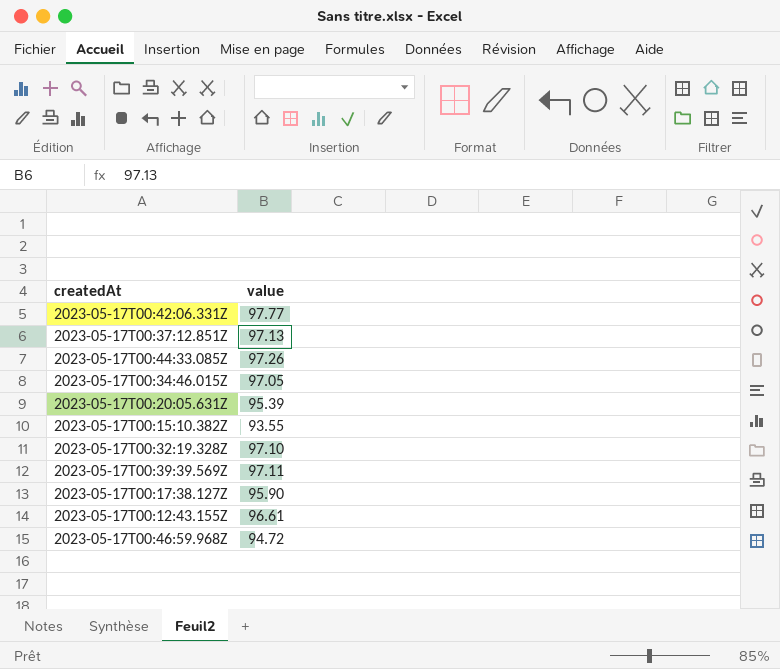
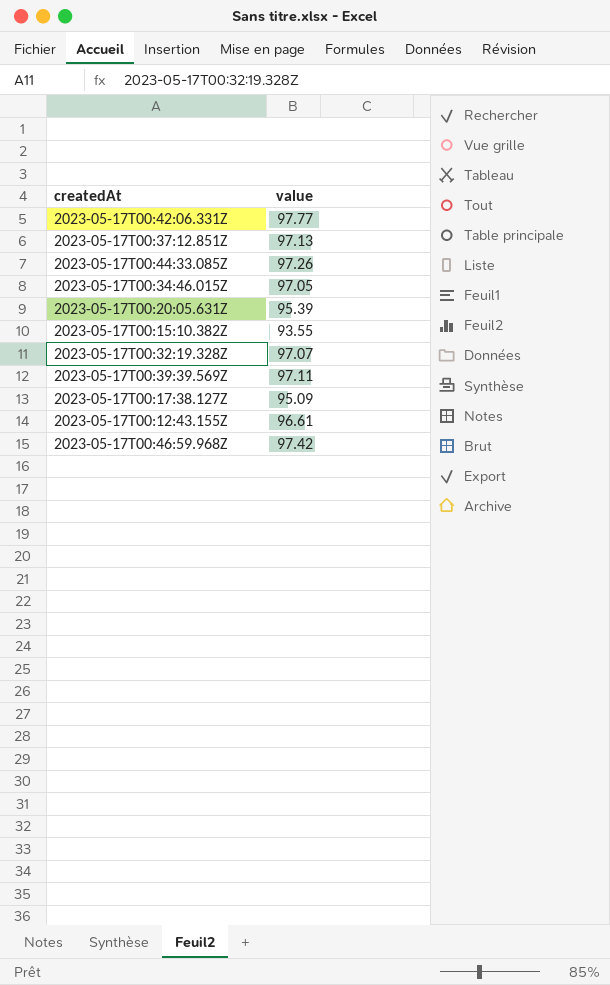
2023-05-17T00:32:19.328Z | value: 97.10 -> 97.07
2023-05-17T00:17:38.127Z | value: 95.90 -> 95.09
2023-05-17T00:46:59.968Z | value: 94.72 -> 97.42

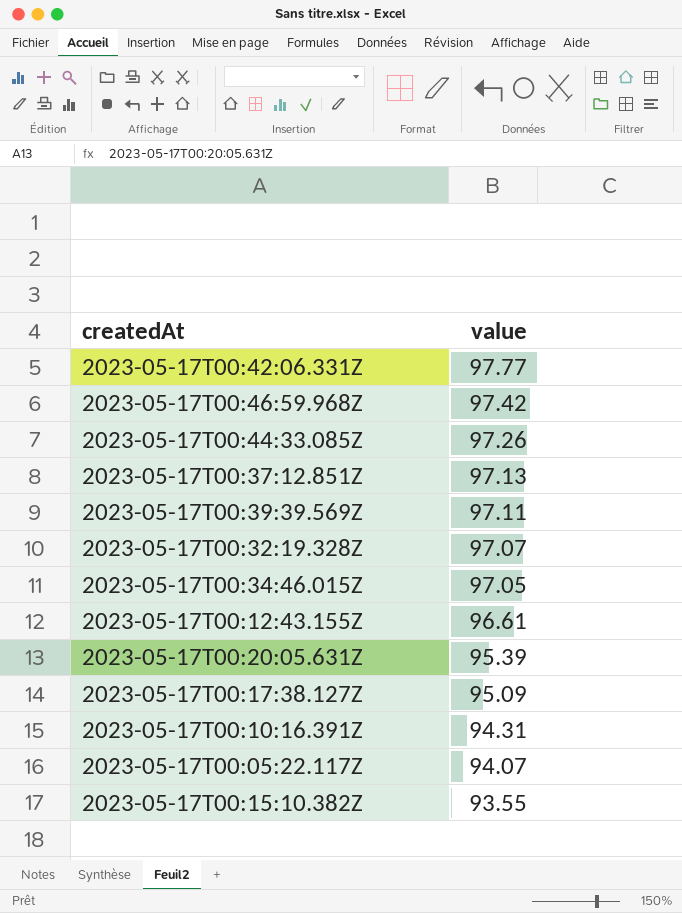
row order: none -> value descending
row 2023-05-17T00:10:16.391Z: none -> 94.31
row 2023-05-17T00:05:22.117Z: none -> 94.07

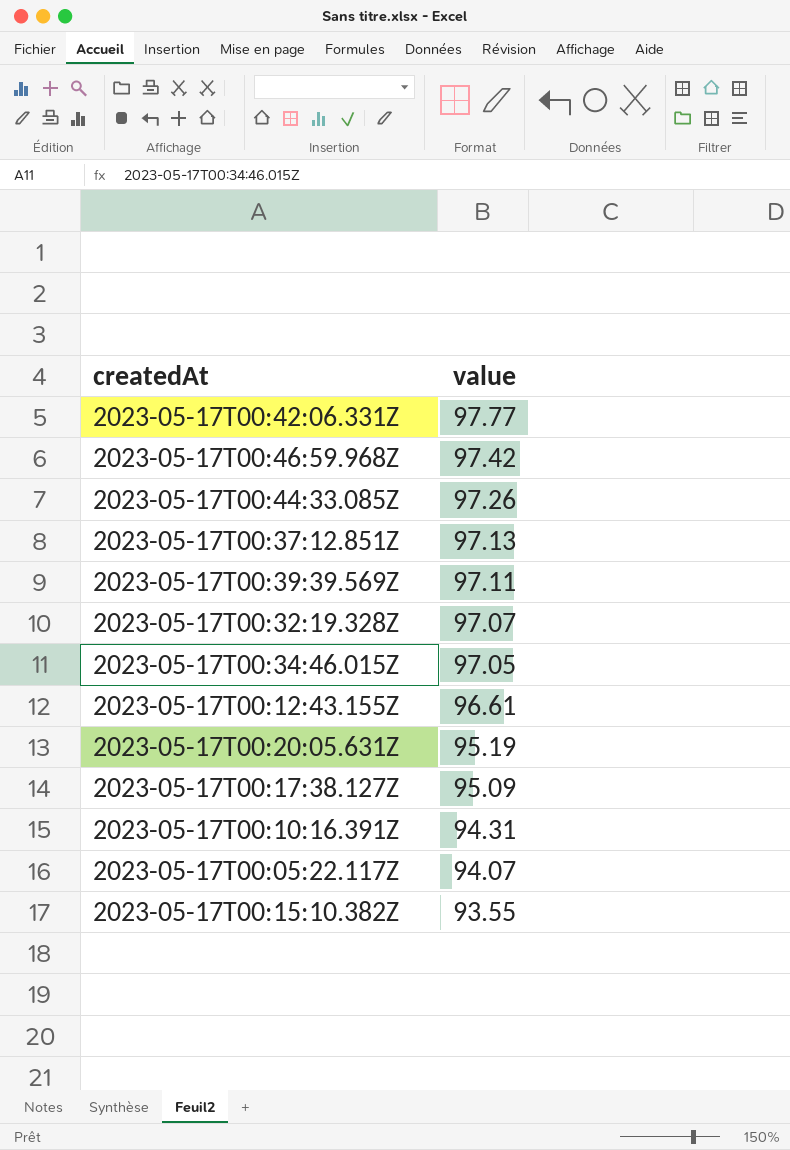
2023-05-17T00:20:05.631Z | value: 95.39 -> 95.19

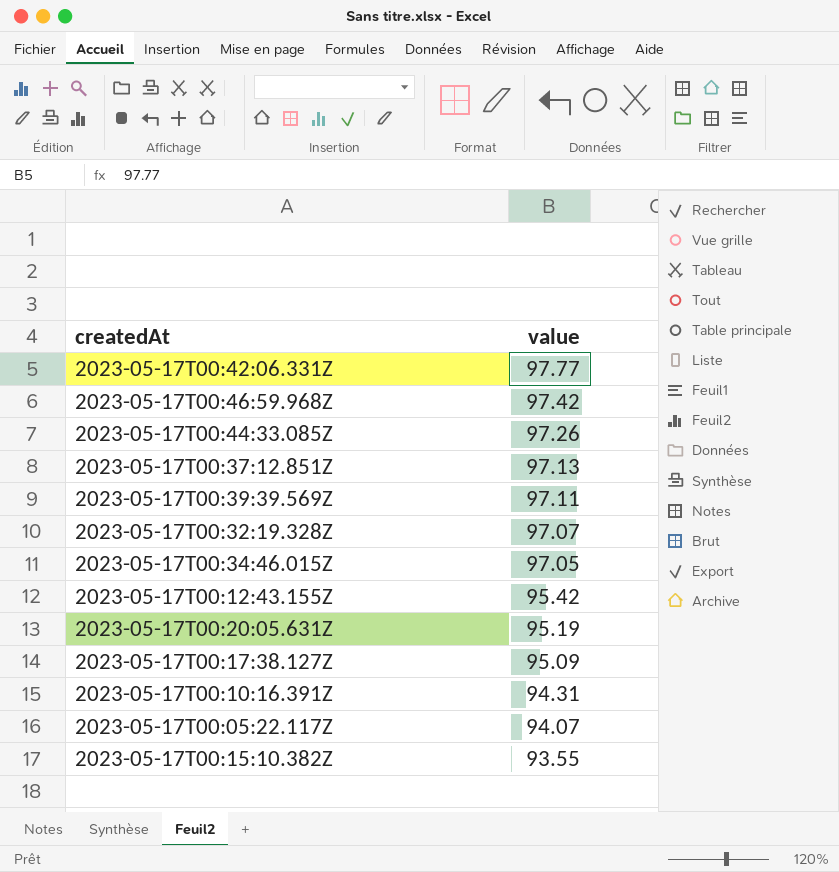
2023-05-17T00:12:43.155Z | value: 96.61 -> 95.42

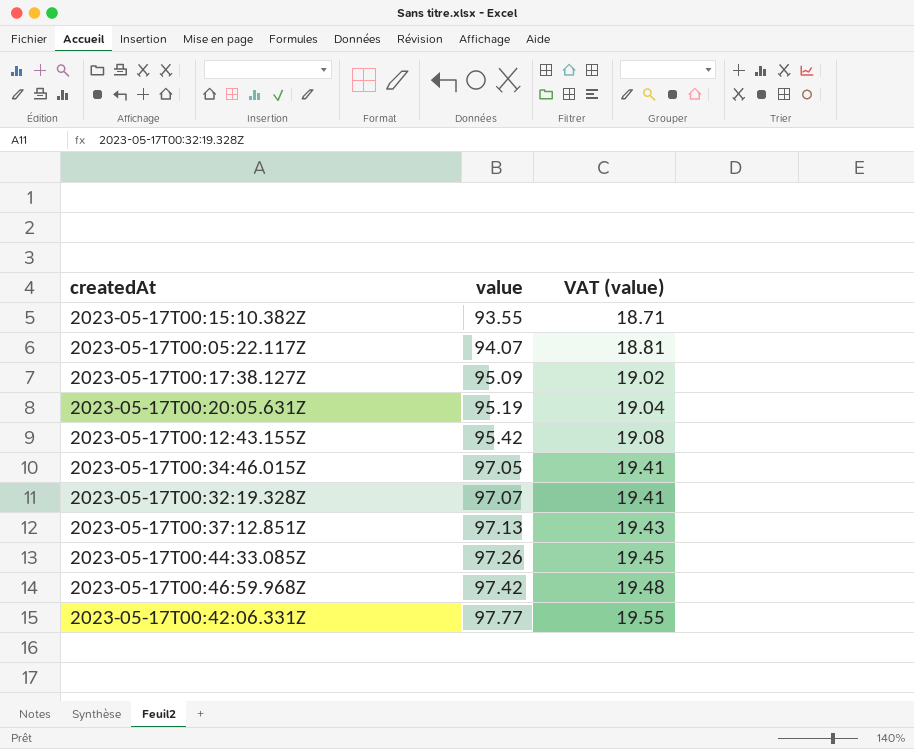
row order: value descending -> value ascending
column VAT (value) | formula: none -> [value] * 0.2
row 2023-05-17T00:39:39.569Z: 97.11 -> none
row 2023-05-17T00:10:16.391Z: 94.31 -> none

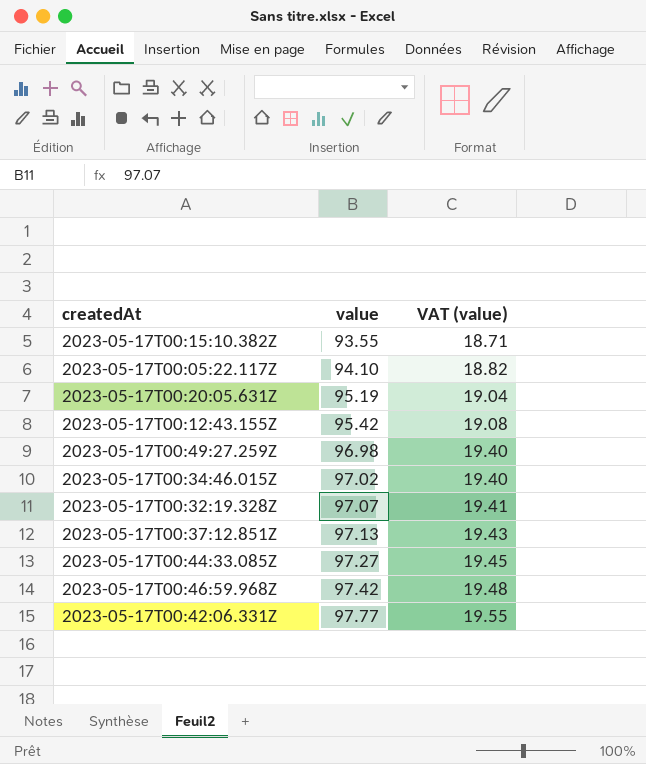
row 2023-05-17T00:17:38.127Z: 95.09 | 19.02 -> none
2023-05-17T00:05:22.117Z | value: 94.07 -> 94.10
2023-05-17T00:05:22.117Z | VAT (value): 18.81 -> 18.82
row 2023-05-17T00:49:27.259Z: none -> 96.98 | 19.40
2023-05-17T00:34:46.015Z | value: 97.05 -> 97.02
2023-05-17T00:34:46.015Z | VAT (value): 19.41 -> 19.40
2023-05-17T00:44:33.085Z | value: 97.26 -> 97.27

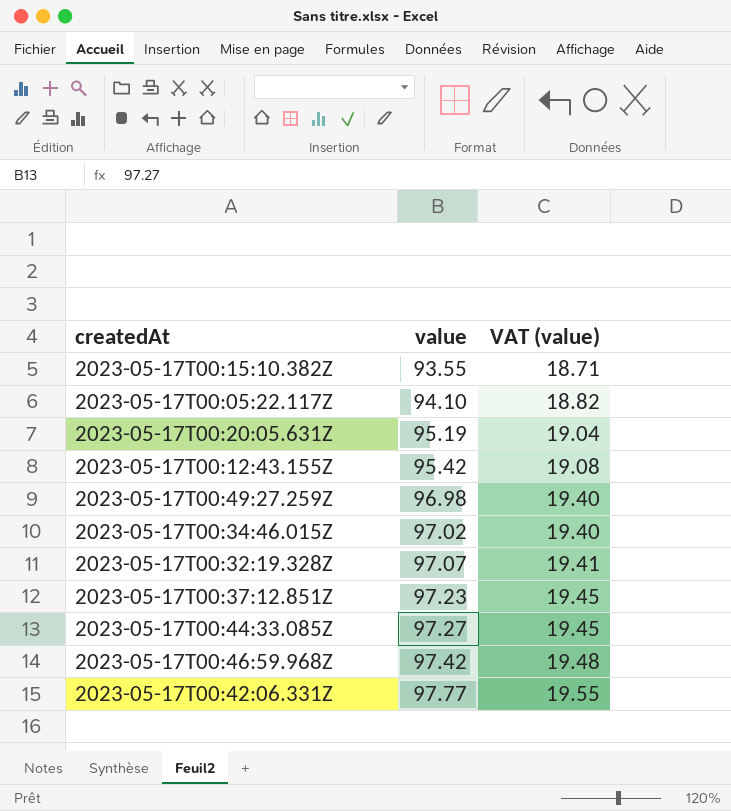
2023-05-17T00:37:12.851Z | value: 97.13 -> 97.23
2023-05-17T00:37:12.851Z | VAT (value): 19.43 -> 19.45

